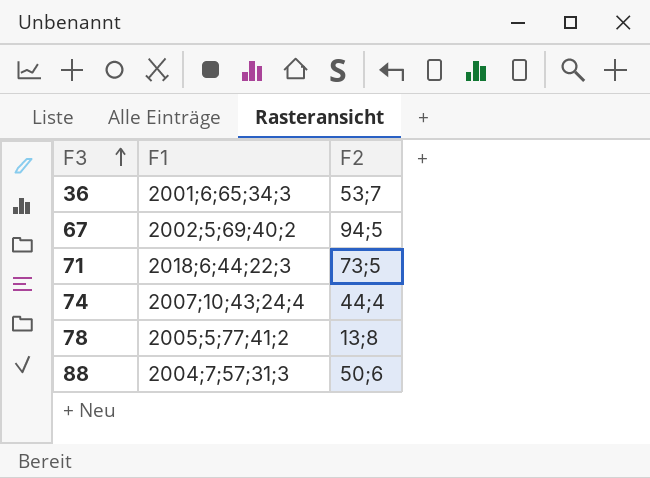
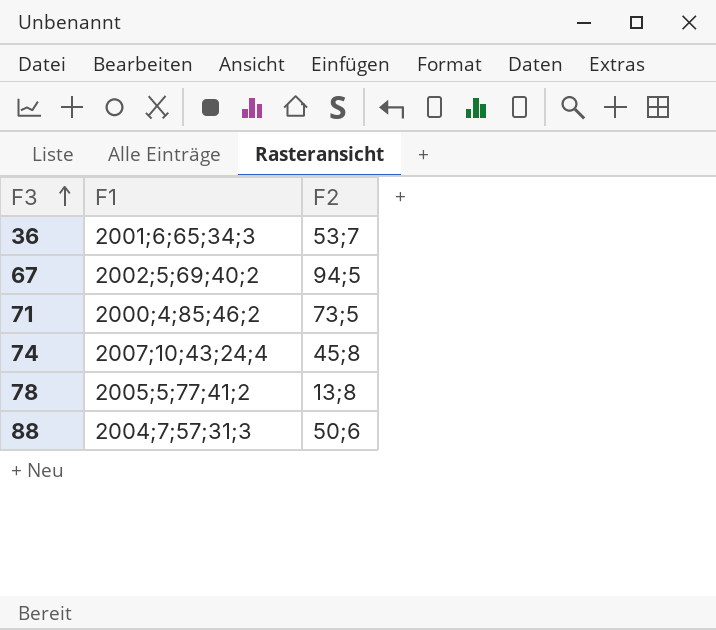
71 | F1: 2018;6;44;22;3 -> 2000;4;85;46;2
74 | F2: 44;4 -> 45;8

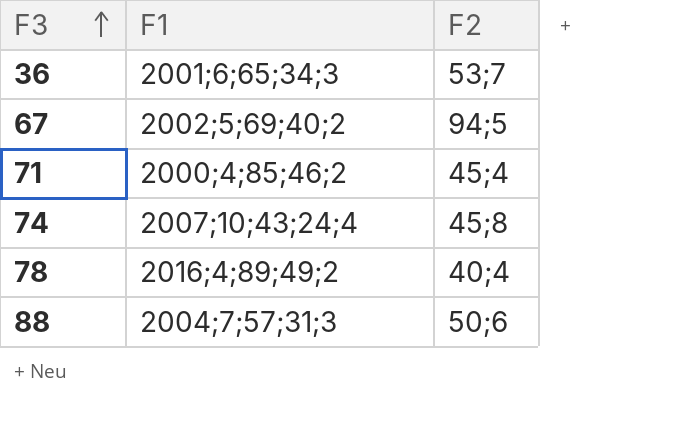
71 | F2: 73;5 -> 45;4
78 | F1: 2005;5;77;41;2 -> 2016;4;89;49;2
78 | F2: 13;8 -> 40;4

